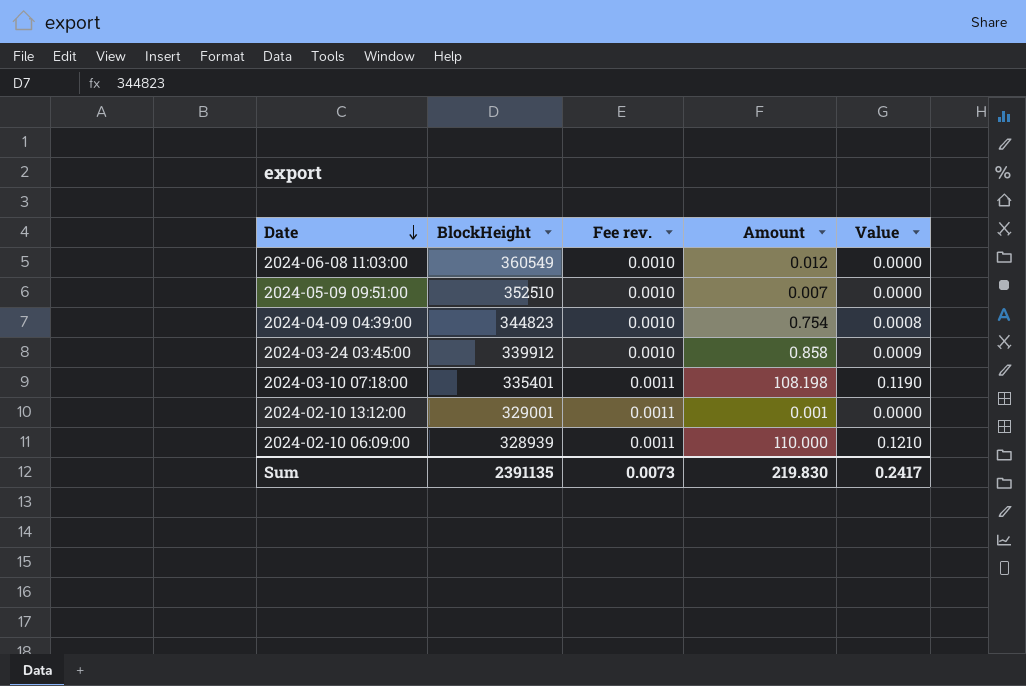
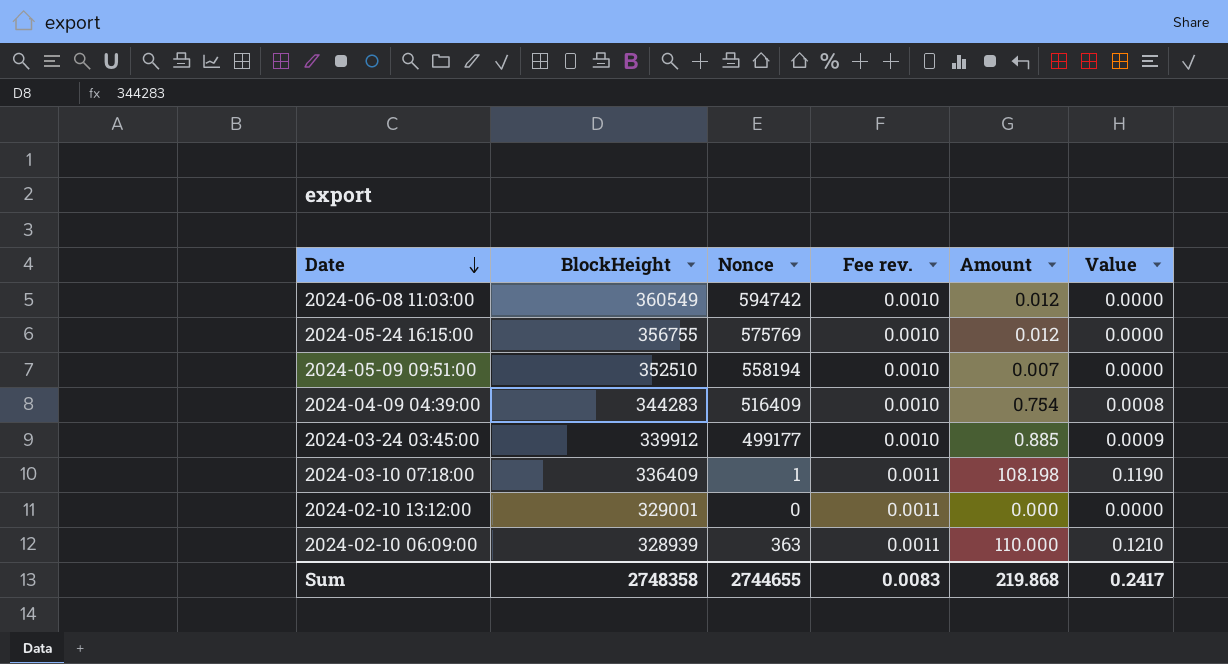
column Nonce | position: none -> 3
row 2024-05-24 16:15:00: none -> 356755 | 575769 | 0.0010 | 0.012 | 0.0000
2024-04-09 04:39:00 | BlockHeight: 344823 -> 344283
2024-03-24 03:45:00 | Amount: 0.858 -> 0.885
2024-03-10 07:18:00 | BlockHeight: 335401 -> 336409
2024-02-10 13:12:00 | Amount: 0.001 -> 0.000
Sum | BlockHeight: 2391135 -> 2748358
Sum | Fee rev.: 0.0073 -> 0.0083
Sum | Amount: 219.830 -> 219.868

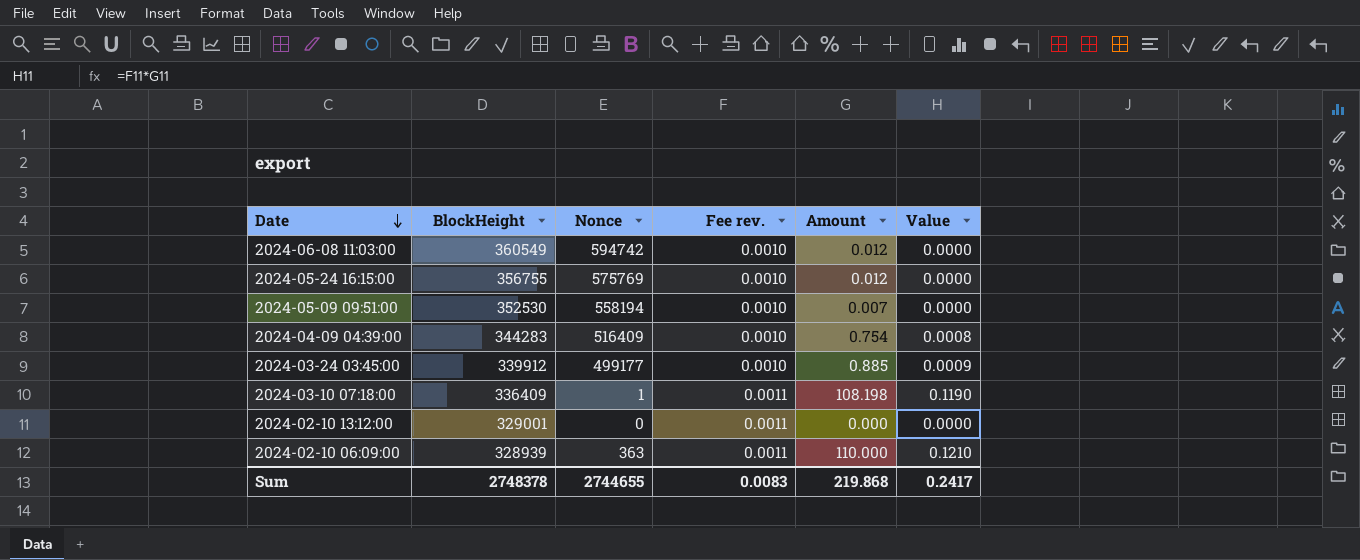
2024-05-09 09:51:00 | BlockHeight: 352510 -> 352530
Sum | BlockHeight: 2748358 -> 2748378

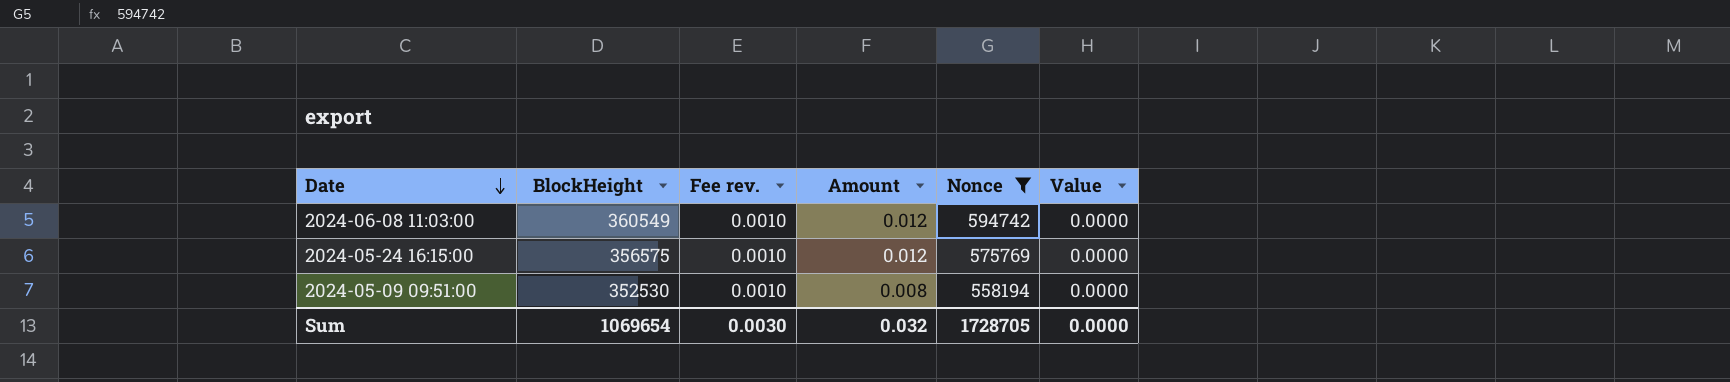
filter: none -> Nonce >= 558194
column Nonce | position: 3 -> 5
2024-05-24 16:15:00 | BlockHeight: 356755 -> 356575
2024-05-09 09:51:00 | Amount: 0.007 -> 0.008
Sum | BlockHeight: 2748378 -> 1069654
Sum | Fee rev.: 0.0083 -> 0.0030
Sum | Amount: 219.868 -> 0.032
Sum | Nonce: 2744655 -> 1728705
Sum | Value: 0.2417 -> 0.0000

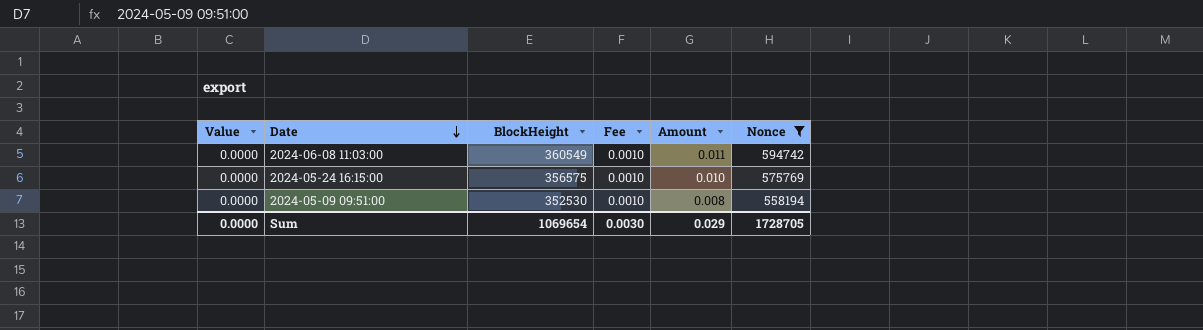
column Value | position: 6 -> 1
column name: Fee rev. -> Fee
2024-06-08 11:03:00 | Amount: 0.012 -> 0.011
2024-05-24 16:15:00 | Amount: 0.012 -> 0.010
Sum | Amount: 0.032 -> 0.029

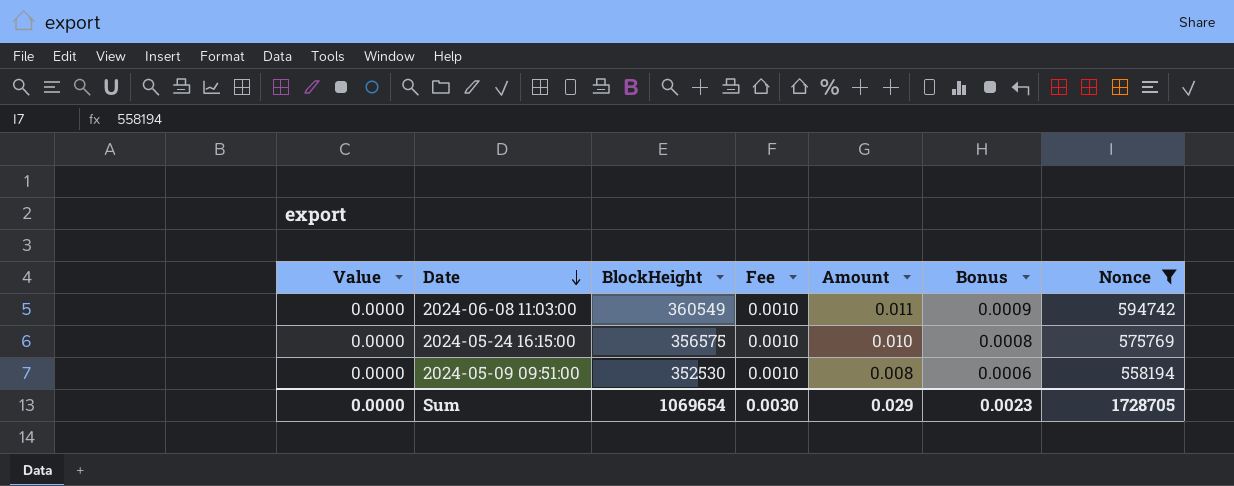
column Bonus | formula: none -> [Amount] * 0.08

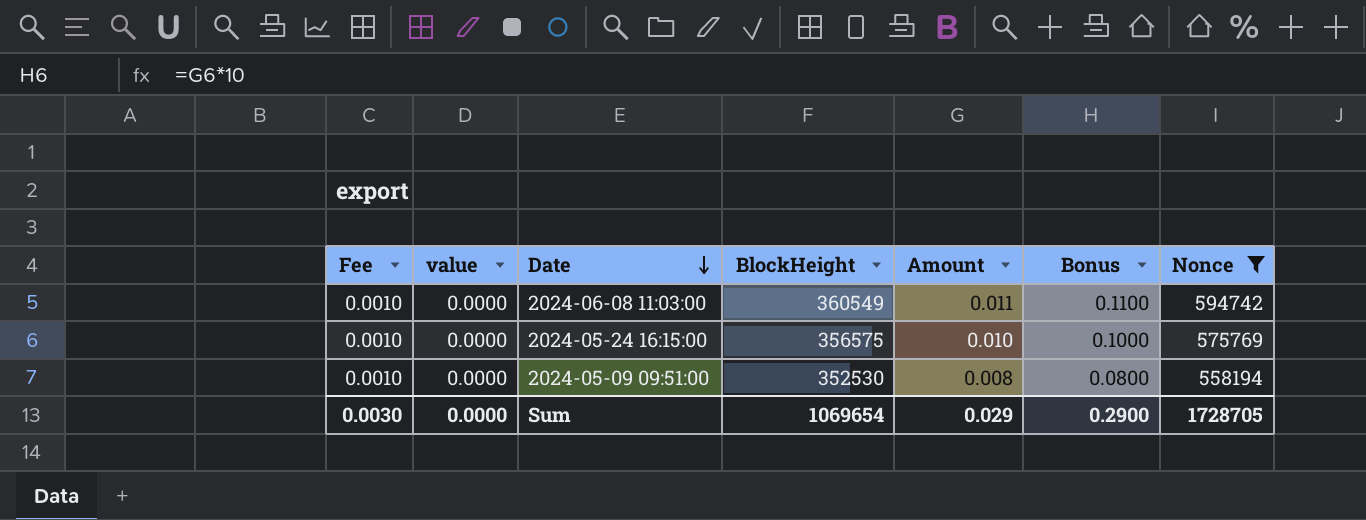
column Fee | position: 4 -> 1
column name: Value -> value
column Bonus | formula: [Amount] * 0.08 -> [Amount] * 10
Sum | Bonus: 0.0023 -> 0.2900

